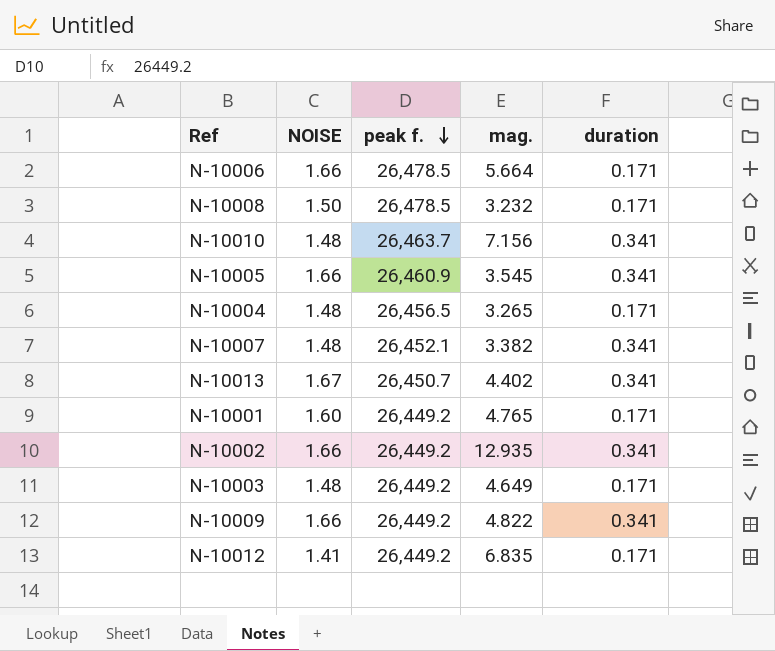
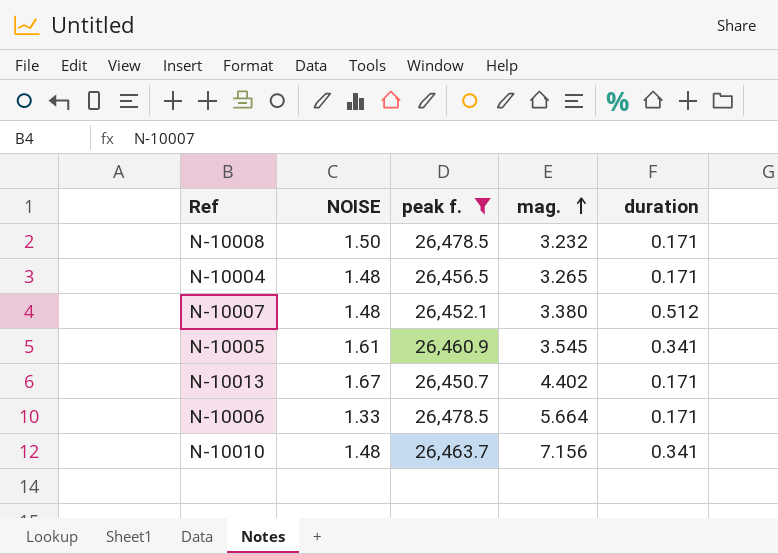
filter: none -> peak f. != 26,449.2
row order: peak f. descending -> mag. ascending
N-10007 | mag.: 3.382 -> 3.380
N-10007 | duration: 0.341 -> 0.512
N-10005 | NOISE: 1.66 -> 1.61
N-10013 | duration: 0.341 -> 0.171
N-10006 | NOISE: 1.66 -> 1.33

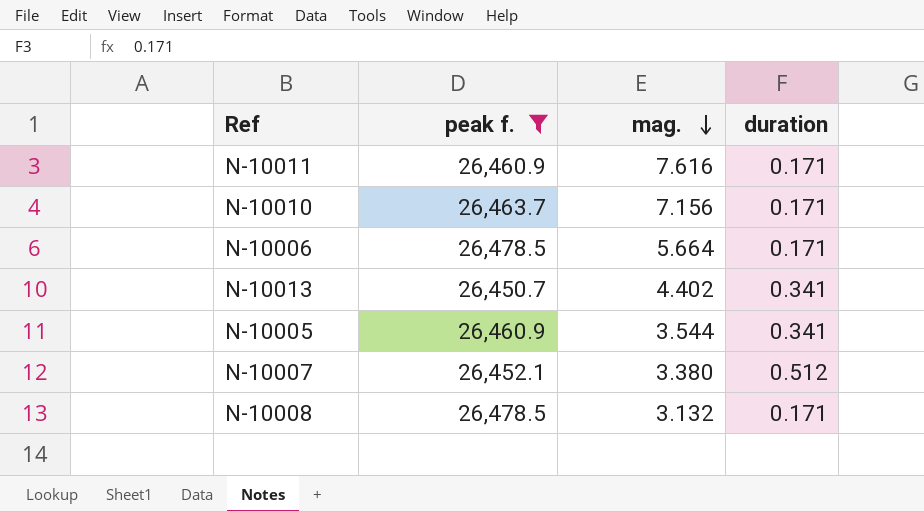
row order: mag. ascending -> mag. descending
column NOISE | position: 2 -> none
row N-10004: 1.48 | 26,456.5 | 3.265 | 0.171 -> none
row N-10011: none -> 26,460.9 | 7.616 | 0.171
N-10010 | duration: 0.341 -> 0.171
N-10013 | duration: 0.171 -> 0.341
N-10005 | mag.: 3.545 -> 3.544
N-10008 | mag.: 3.232 -> 3.132

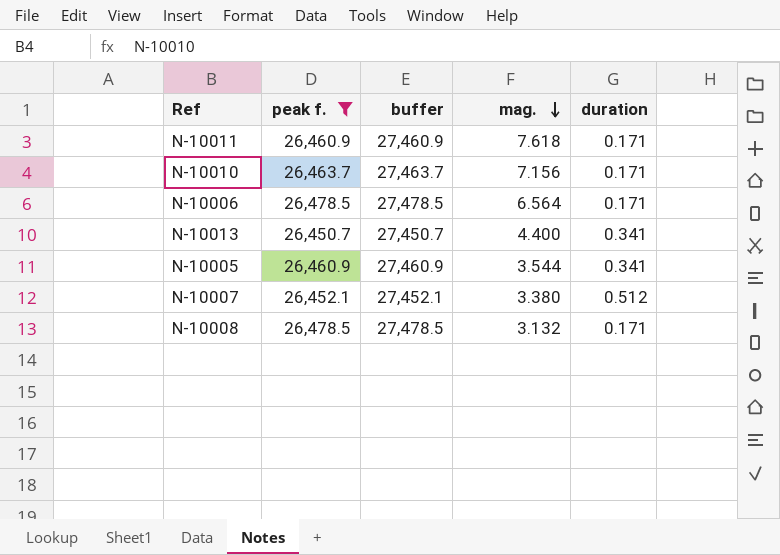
column buffer | formula: none -> [peak f.] + 1000
N-10011 | mag.: 7.616 -> 7.618
N-10006 | mag.: 5.664 -> 6.564
N-10013 | mag.: 4.402 -> 4.400

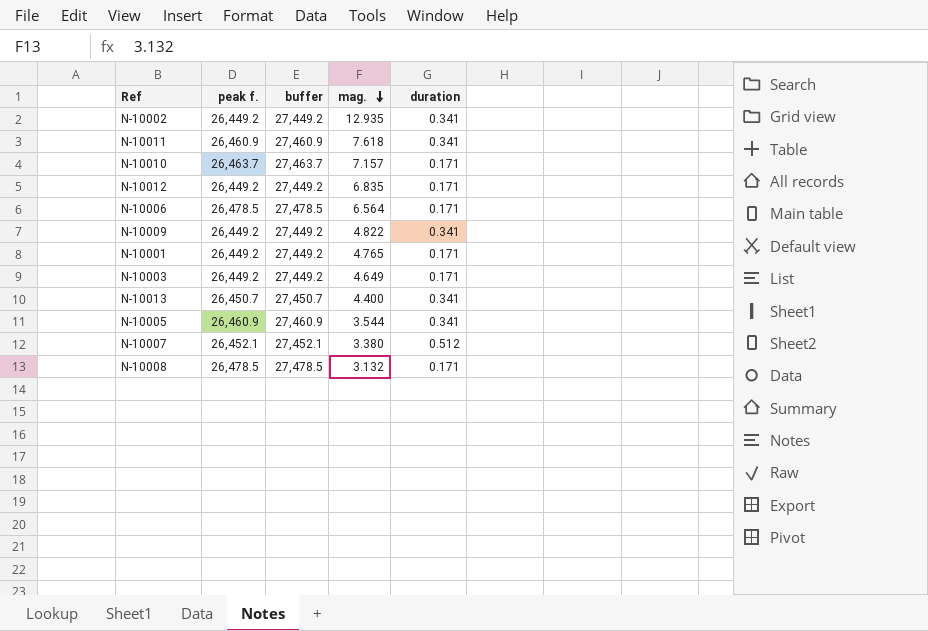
filter: peak f. != 26,449.2 -> none
N-10011 | duration: 0.171 -> 0.341
N-10010 | mag.: 7.156 -> 7.157

